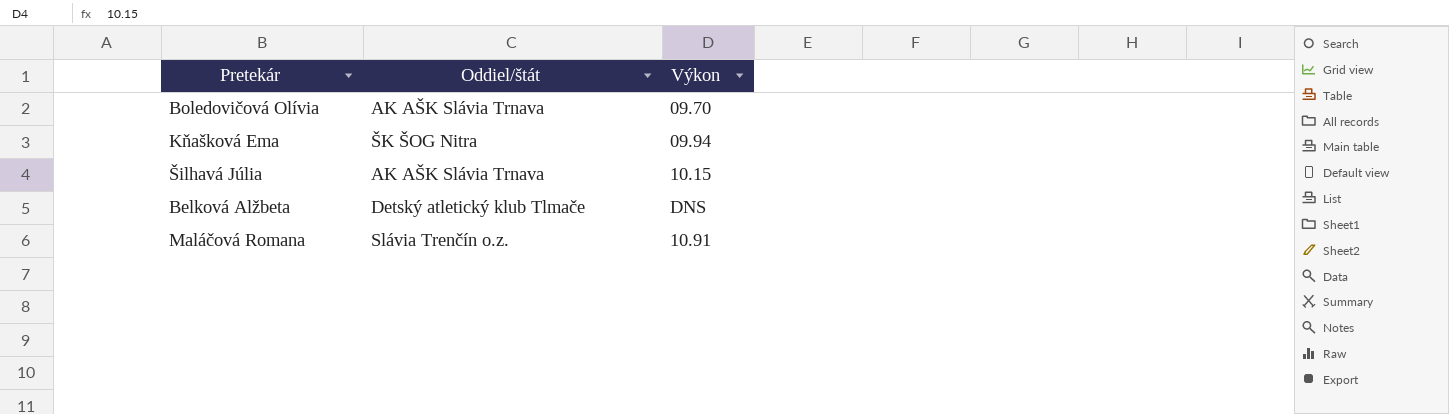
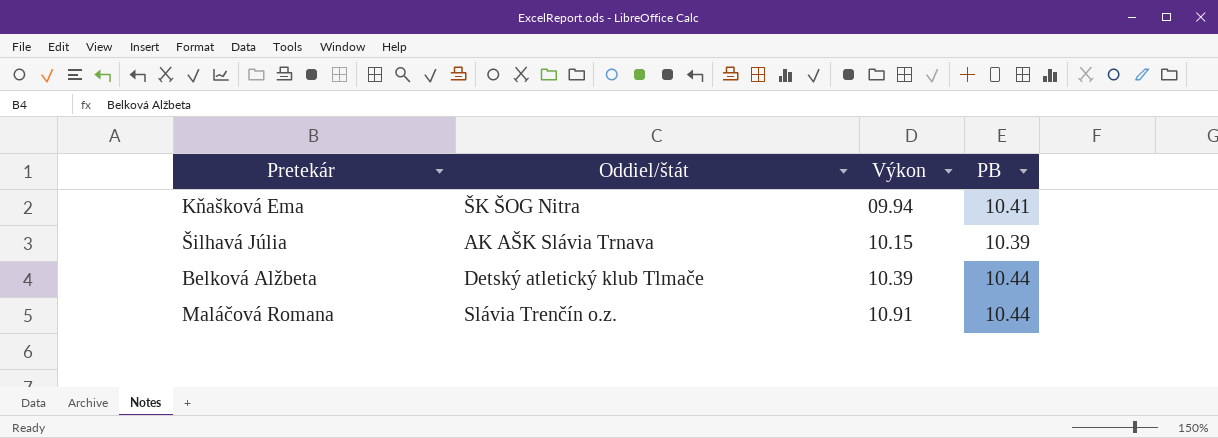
column PB | position: none -> 4
row Boledovičová Olívia: AK AŠK Slávia Trnava | 09.70 -> none
Belková Alžbeta | Výkon: DNS -> 10.39

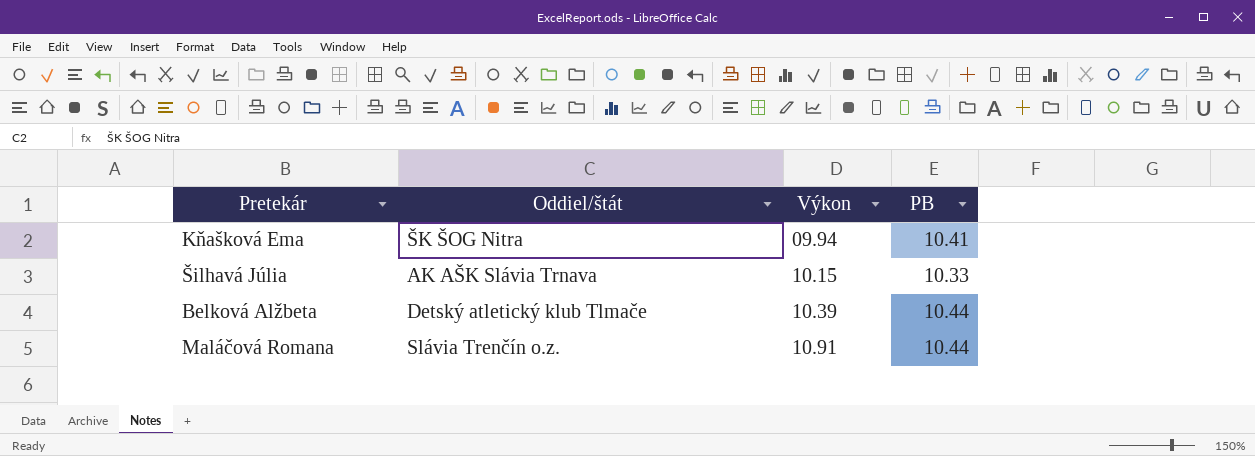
Šilhavá Júlia | PB: 10.39 -> 10.33

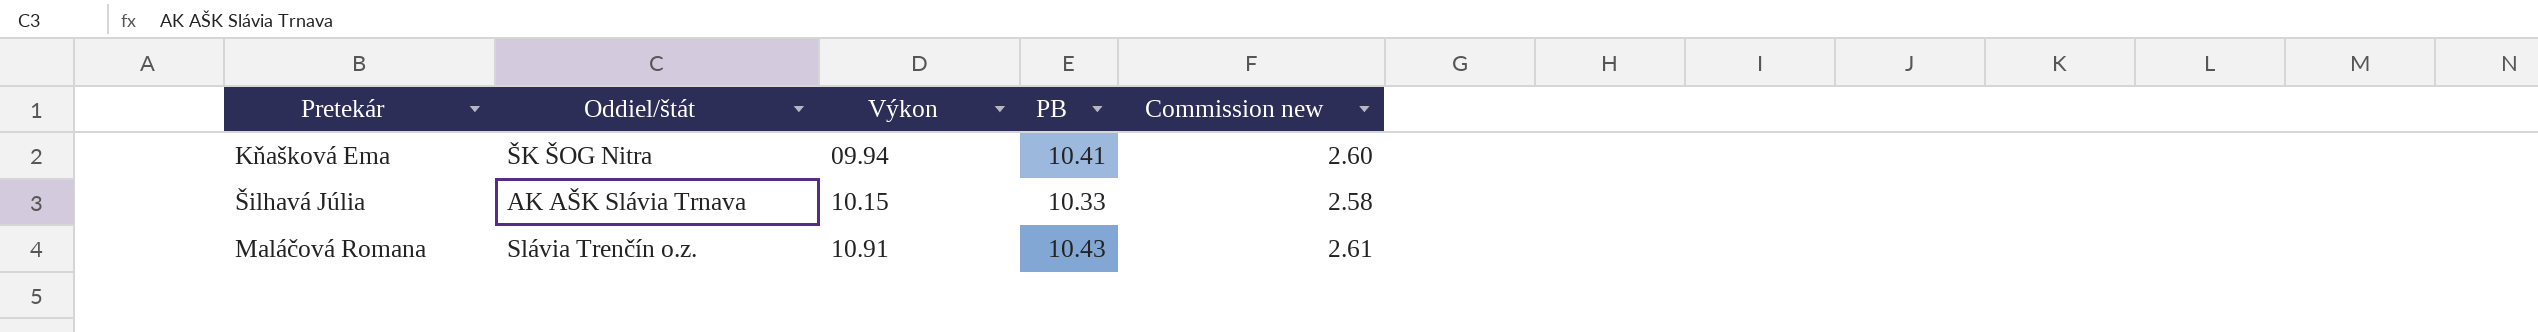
column Commission new | formula: none -> [PB] * 0.25
row Belková Alžbeta: Detský atletický klub Tlmače | 10.39 | 10.44 -> none
Maláčová Romana | PB: 10.44 -> 10.43

